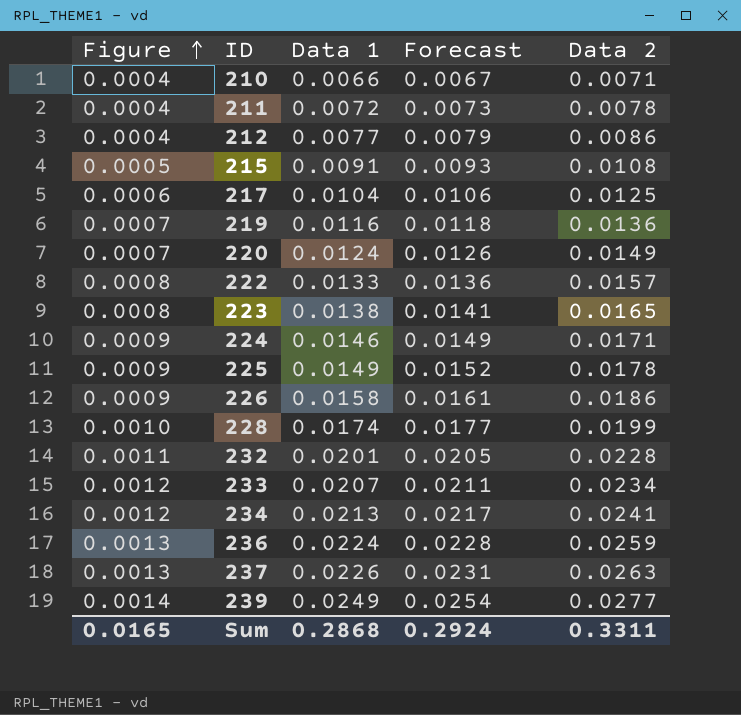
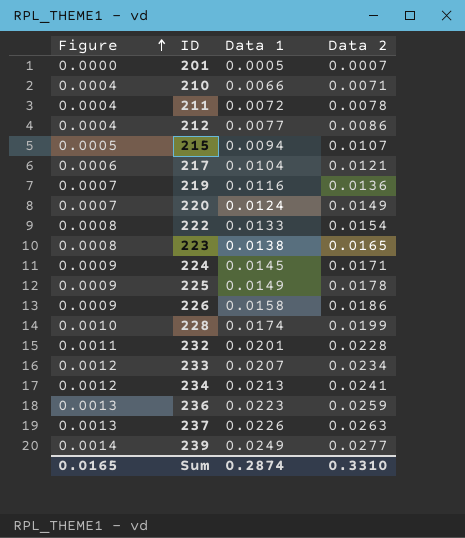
column Forecast | formula: [Data 1] * 1.02 -> none
row 201: none -> 0.0000 | 0.0005 | 0.0007
215 | Data 1: 0.0091 -> 0.0094
215 | Data 2: 0.0108 -> 0.0107
217 | Data 2: 0.0125 -> 0.0121
222 | Data 2: 0.0157 -> 0.0154
224 | Data 1: 0.0146 -> 0.0145
236 | Data 1: 0.0224 -> 0.0223
Sum | Data 1: 0.2868 -> 0.2874
Sum | Data 2: 0.3311 -> 0.3310

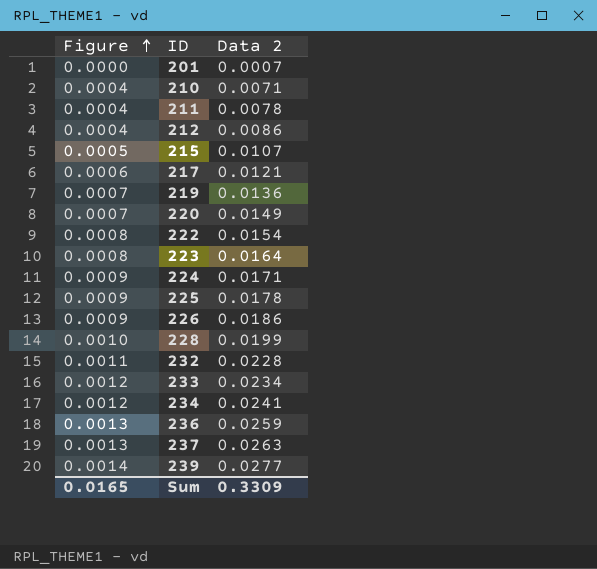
column Data 1 | position: 3 -> none
223 | Data 2: 0.0165 -> 0.0164
Sum | Data 2: 0.3310 -> 0.3309

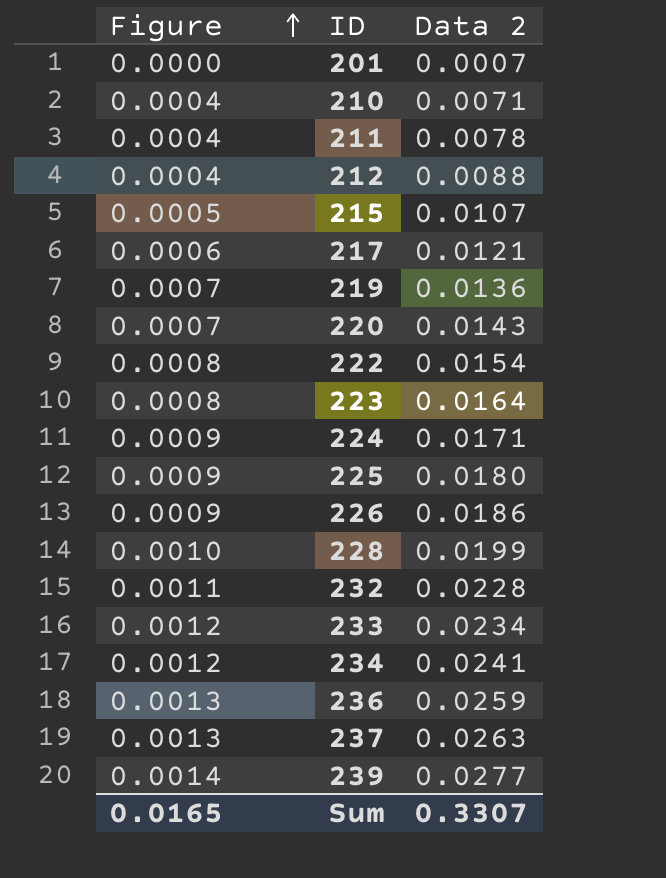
212 | Data 2: 0.0086 -> 0.0088
220 | Data 2: 0.0149 -> 0.0143
225 | Data 2: 0.0178 -> 0.0180
Sum | Data 2: 0.3309 -> 0.3307

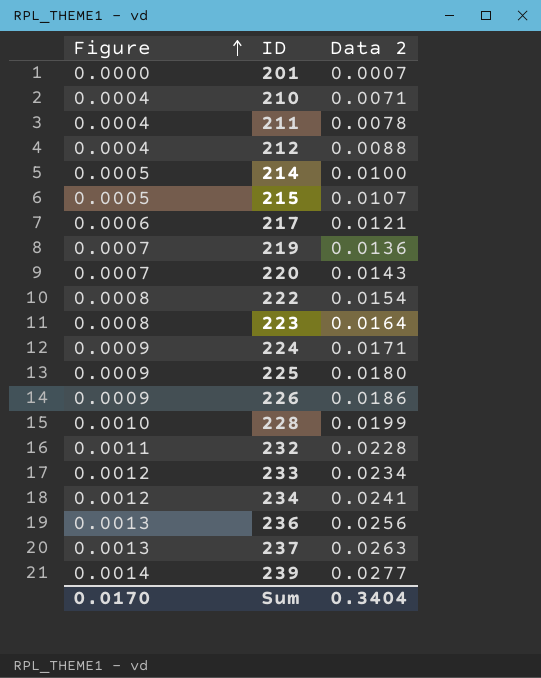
row 214: none -> 0.0005 | 0.0100
236 | Data 2: 0.0259 -> 0.0256
Sum | Figure: 0.0165 -> 0.0170
Sum | Data 2: 0.3307 -> 0.3404

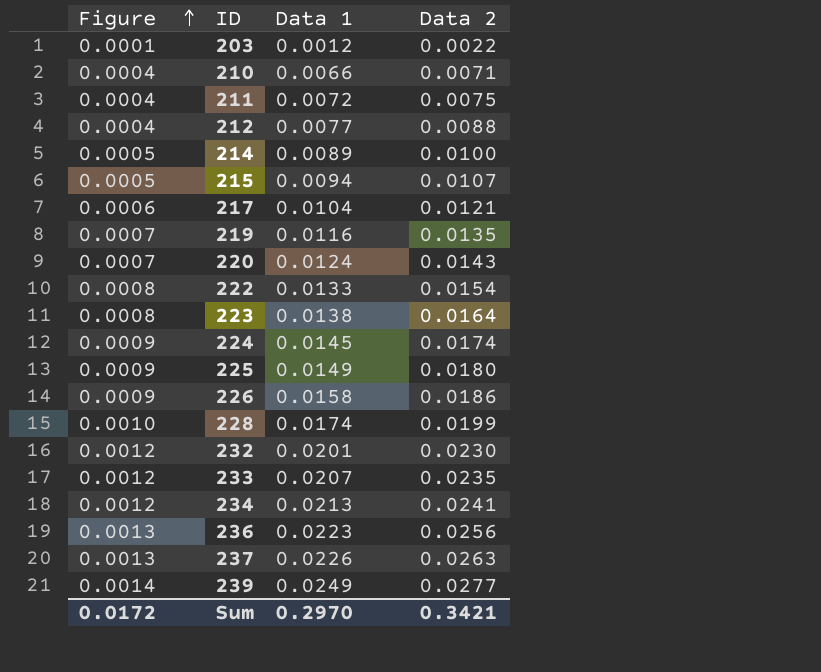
column Data 1 | position: none -> 3
row 201: 0.0000 | 0.0007 -> none
row 203: none -> 0.0001 | 0.0012 | 0.0022
211 | Data 2: 0.0078 -> 0.0075
219 | Data 2: 0.0136 -> 0.0135
224 | Data 2: 0.0171 -> 0.0174
232 | Figure: 0.0011 -> 0.0012
232 | Data 2: 0.0228 -> 0.0230
233 | Data 2: 0.0234 -> 0.0235
Sum | Figure: 0.0170 -> 0.0172
Sum | Data 2: 0.3404 -> 0.3421

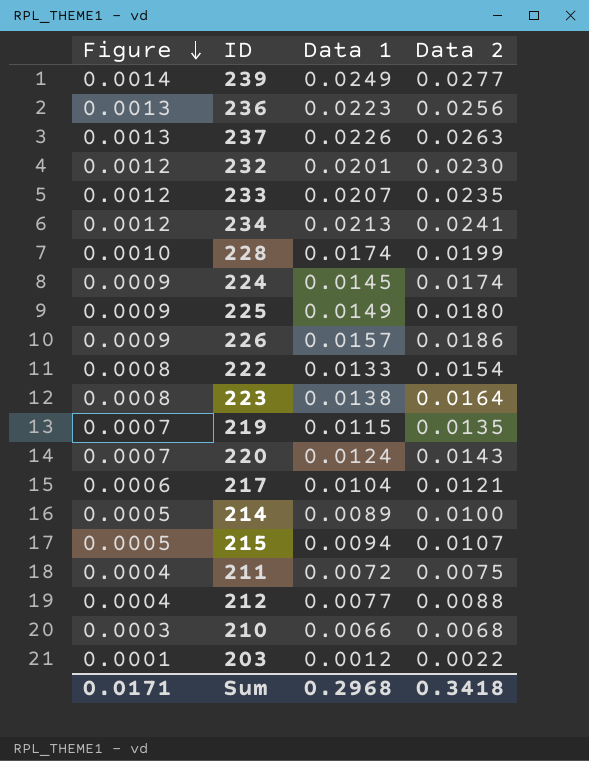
row order: Figure ascending -> Figure descending
226 | Data 1: 0.0158 -> 0.0157
219 | Data 1: 0.0116 -> 0.0115
210 | Figure: 0.0004 -> 0.0003
210 | Data 2: 0.0071 -> 0.0068
Sum | Figure: 0.0172 -> 0.0171
Sum | Data 1: 0.2970 -> 0.2968
Sum | Data 2: 0.3421 -> 0.3418

